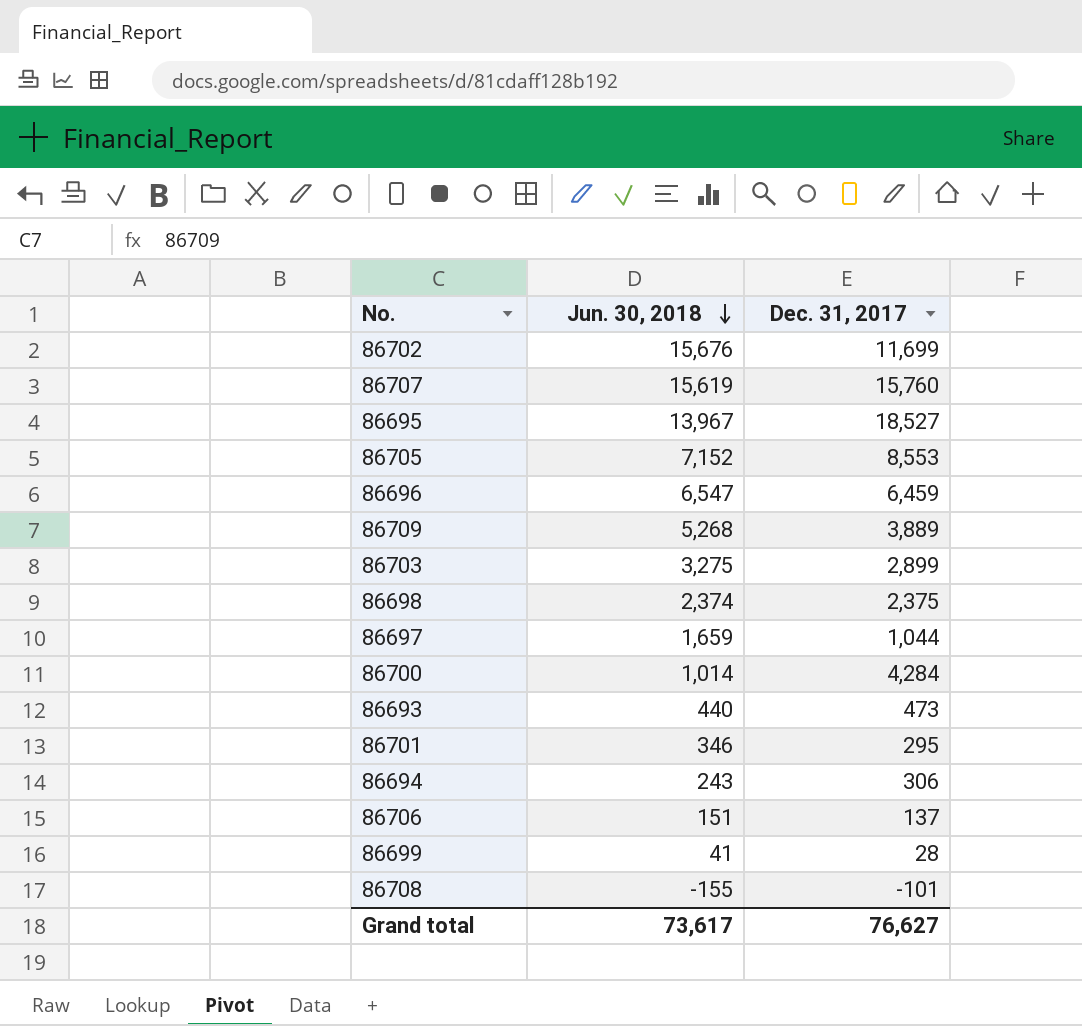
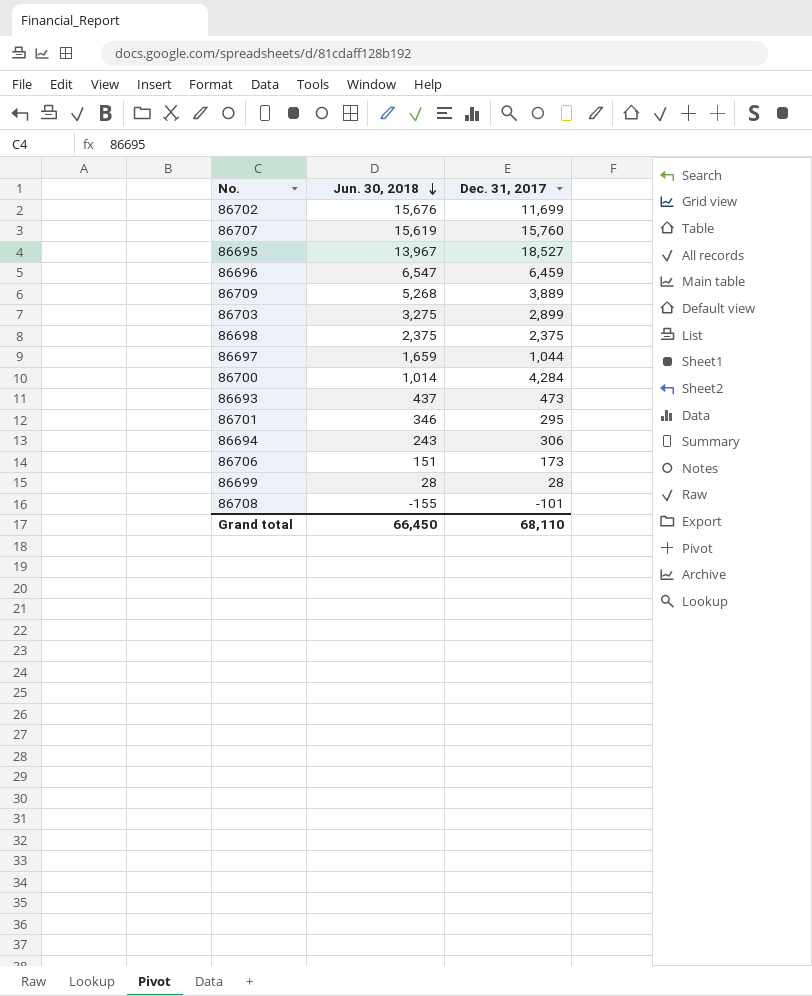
row 86705: 7,152 | 8,553 -> none
86698 | Jun. 30, 2018: 2,374 -> 2,375
86693 | Jun. 30, 2018: 440 -> 437
86706 | Dec. 31, 2017: 137 -> 173
86699 | Jun. 30, 2018: 41 -> 28
Grand total | Jun. 30, 2018: 73,617 -> 66,450
Grand total | Dec. 31, 2017: 76,627 -> 68,110

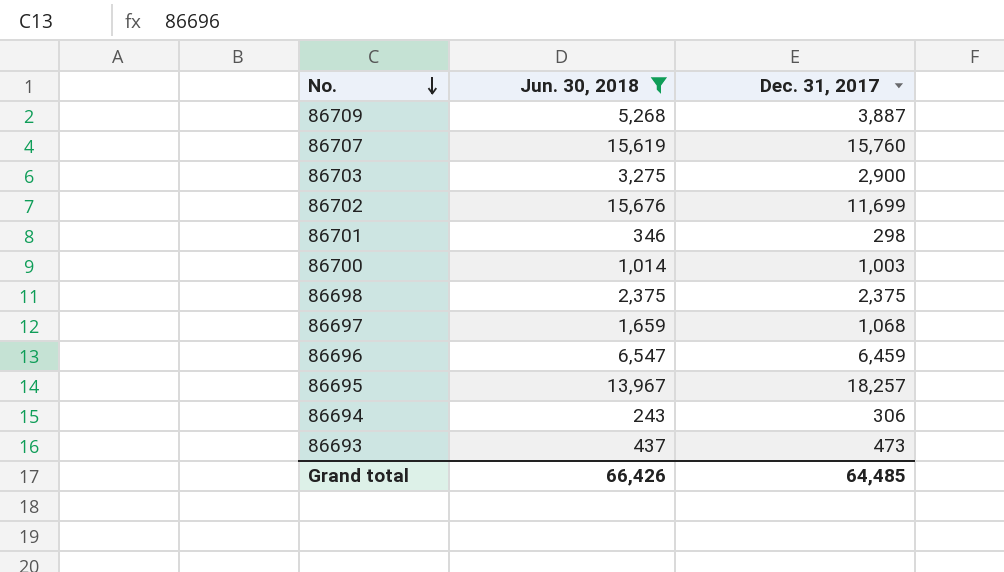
filter: none -> Jun. 30, 2018 >= 243
row order: Jun. 30, 2018 descending -> No. descending
86709 | Dec. 31, 2017: 3,889 -> 3,887
86703 | Dec. 31, 2017: 2,899 -> 2,900
86701 | Dec. 31, 2017: 295 -> 298
86700 | Dec. 31, 2017: 4,284 -> 1,003
86697 | Dec. 31, 2017: 1,044 -> 1,068
86695 | Dec. 31, 2017: 18,527 -> 18,257
Grand total | Jun. 30, 2018: 66,450 -> 66,426
Grand total | Dec. 31, 2017: 68,110 -> 64,485

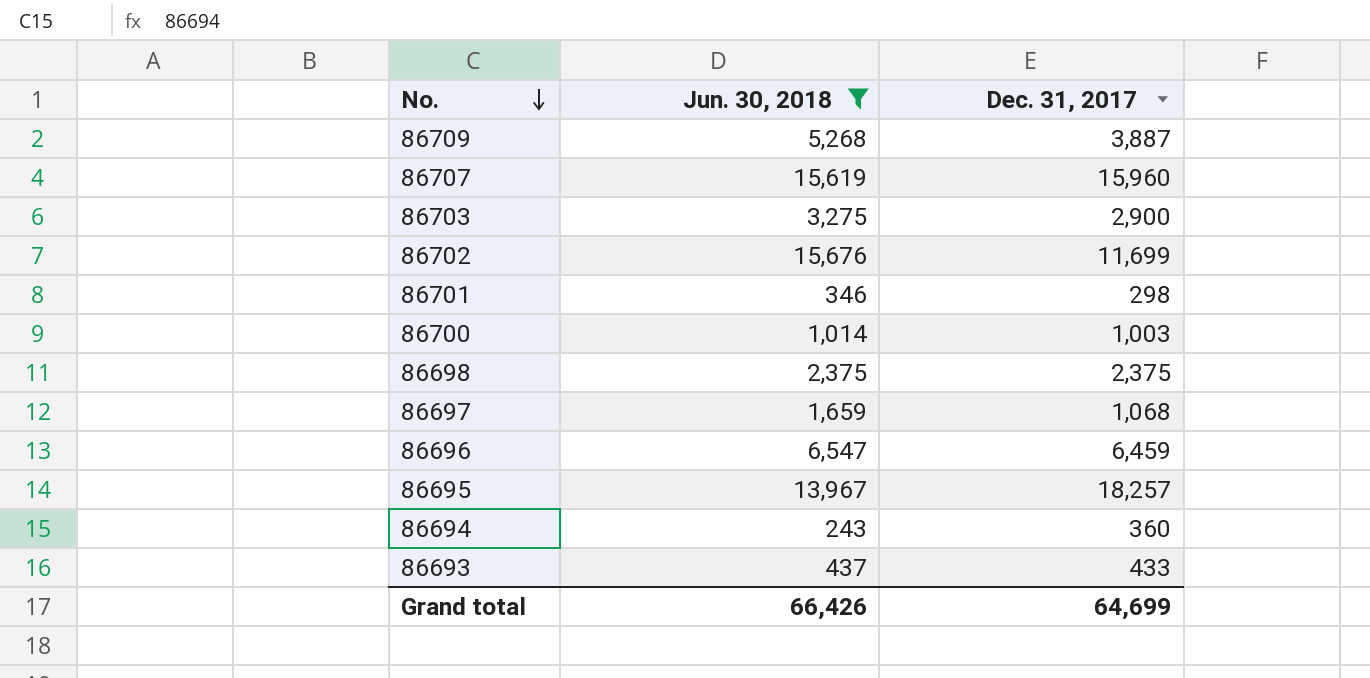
86707 | Dec. 31, 2017: 15,760 -> 15,960
86694 | Dec. 31, 2017: 306 -> 360
86693 | Dec. 31, 2017: 473 -> 433
Grand total | Dec. 31, 2017: 64,485 -> 64,699

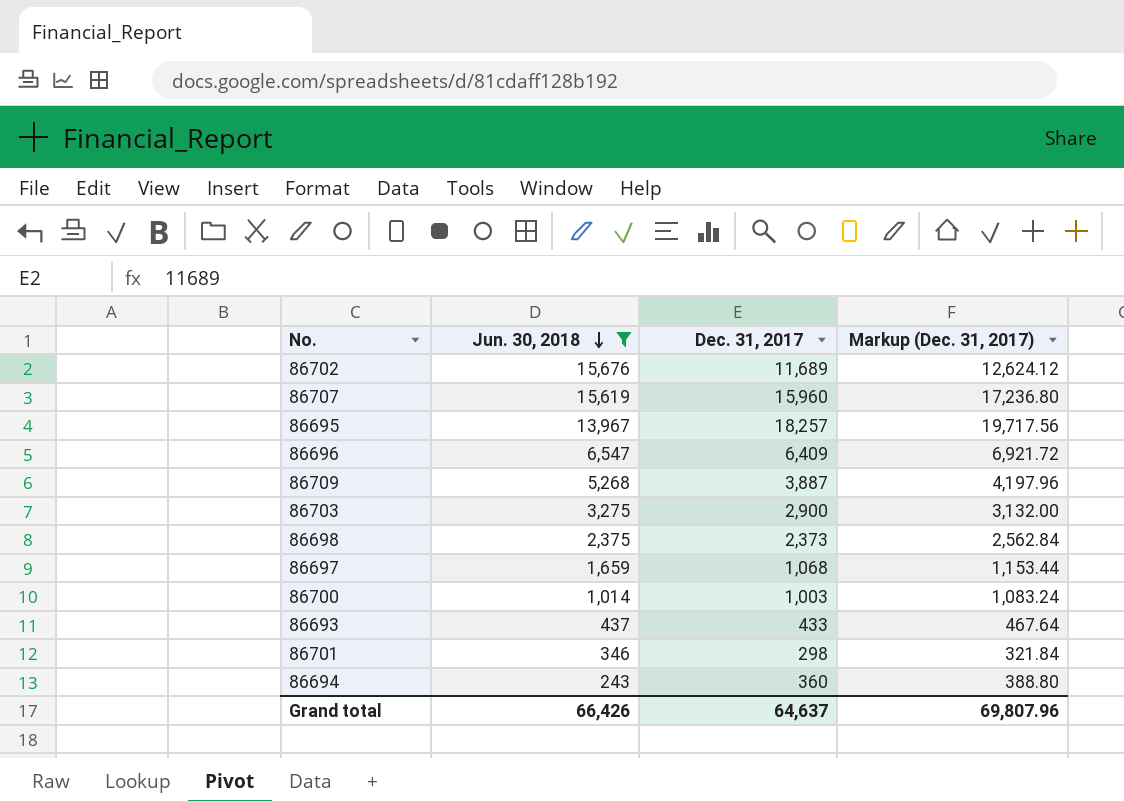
row order: No. descending -> Jun. 30, 2018 descending
column Markup (Dec. 31, 2017) | formula: none -> [Dec. 31, 2017] * 1.08
86702 | Dec. 31, 2017: 11,699 -> 11,689
86696 | Dec. 31, 2017: 6,459 -> 6,409
86698 | Dec. 31, 2017: 2,375 -> 2,373
Grand total | Dec. 31, 2017: 64,699 -> 64,637

